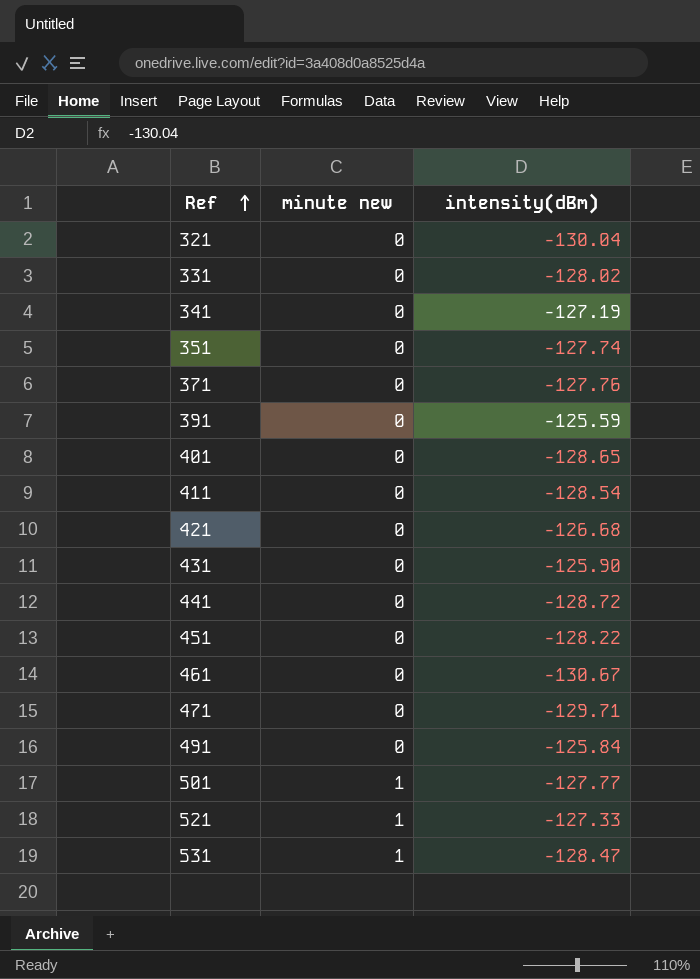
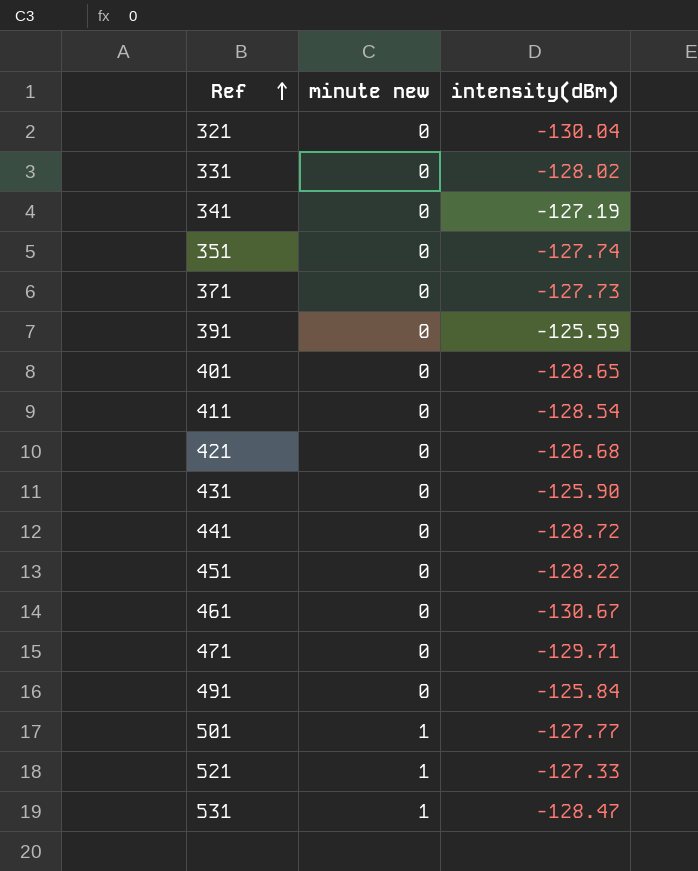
371 | intensity(dBm): -127.76 -> -127.73

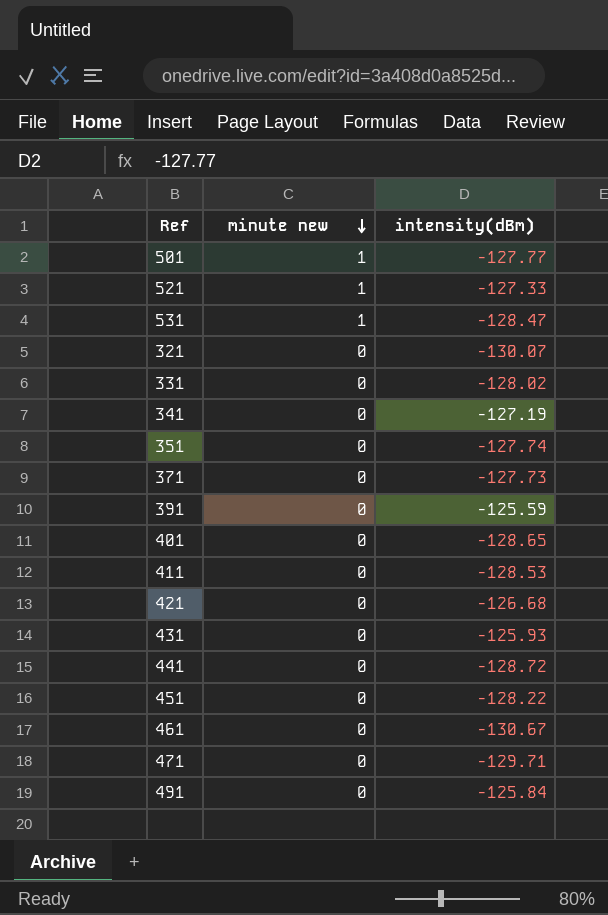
row order: Ref ascending -> minute new descending
321 | intensity(dBm): -130.04 -> -130.07
411 | intensity(dBm): -128.54 -> -128.53
431 | intensity(dBm): -125.90 -> -125.93

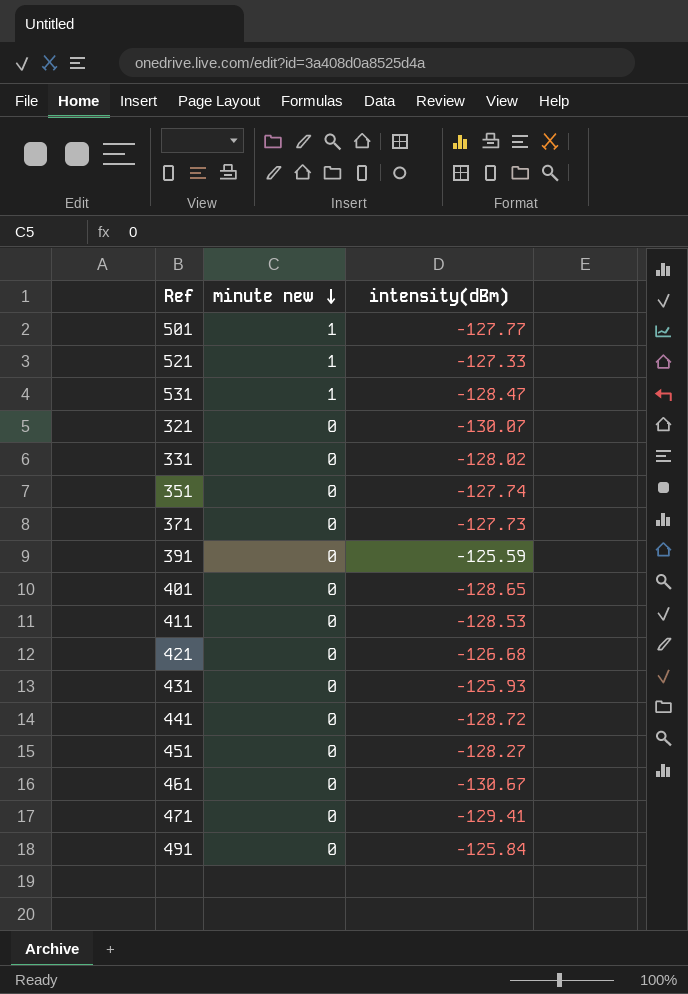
row 341: 0 | -127.19 -> none
451 | intensity(dBm): -128.22 -> -128.27
471 | intensity(dBm): -129.71 -> -129.41

